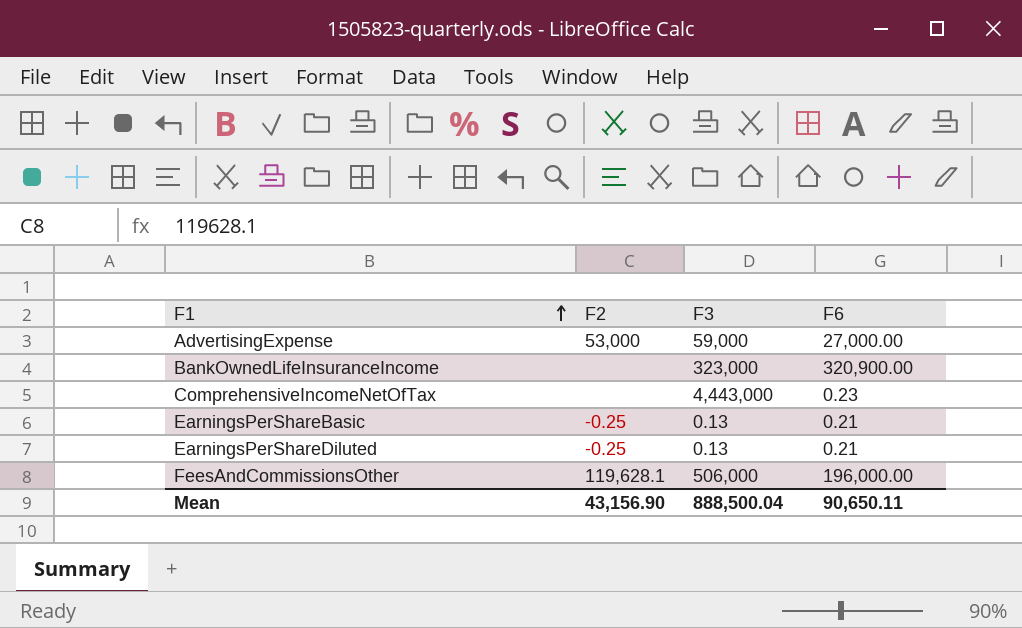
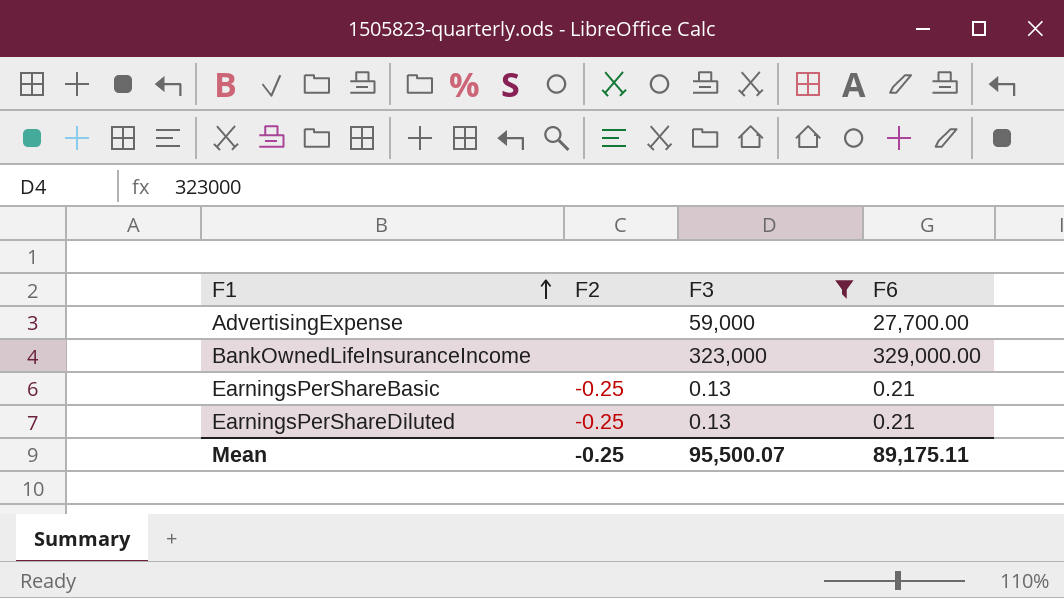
filter: none -> F3 <= 323,000
AdvertisingExpense | F2: 53,000 -> none
AdvertisingExpense | F6: 27,000.00 -> 27,700.00
BankOwnedLifeInsuranceIncome | F6: 320,900.00 -> 329,000.00
Mean | F2: 43,156.90 -> -0.25
Mean | F3: 888,500.04 -> 95,500.07
Mean | F6: 90,650.11 -> 89,175.11

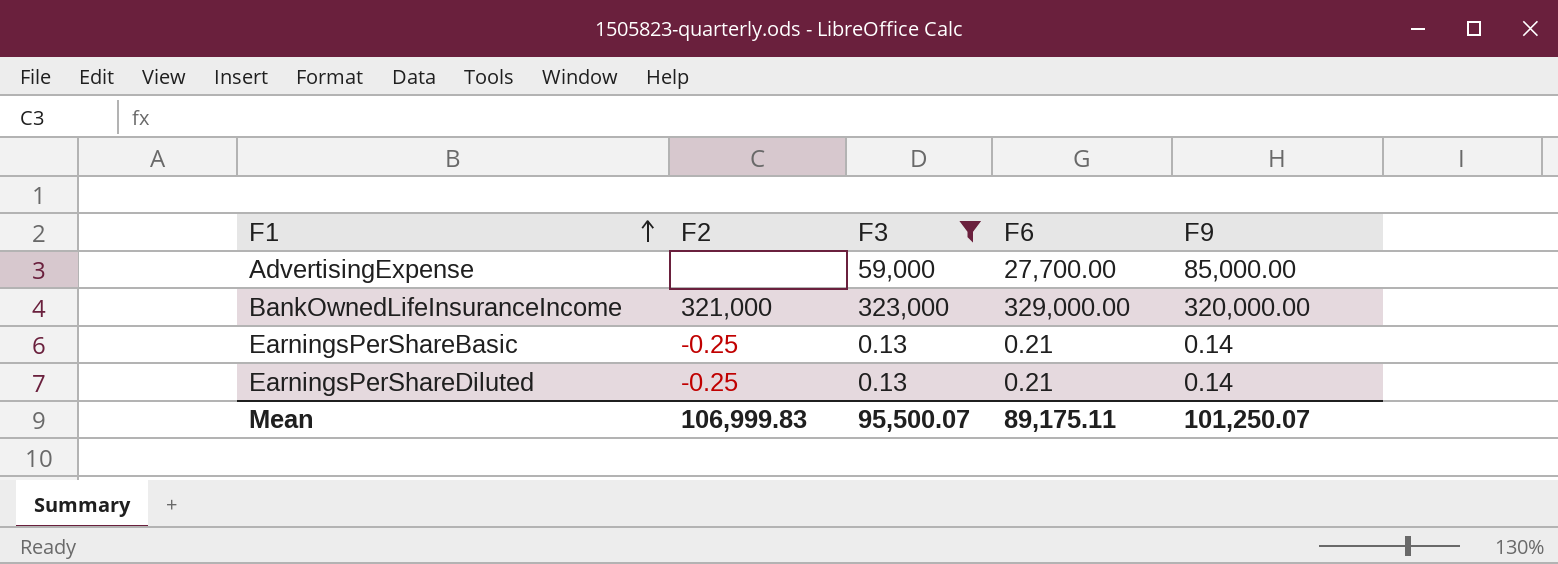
column F9 | position: none -> 5
BankOwnedLifeInsuranceIncome | F2: none -> 321,000
Mean | F2: -0.25 -> 106,999.83

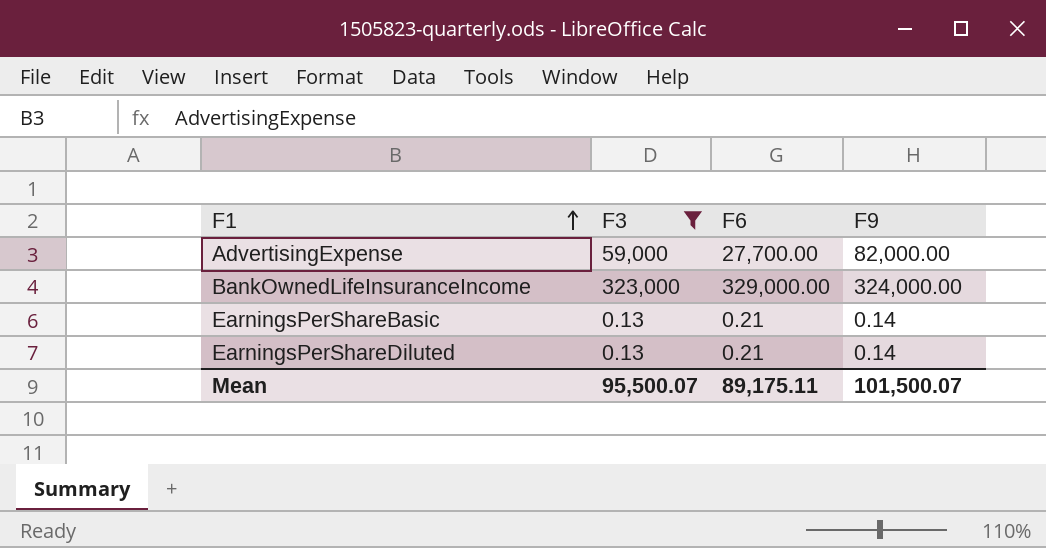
column F2 | position: 2 -> none
AdvertisingExpense | F9: 85,000.00 -> 82,000.00
BankOwnedLifeInsuranceIncome | F9: 320,000.00 -> 324,000.00
Mean | F9: 101,250.07 -> 101,500.07

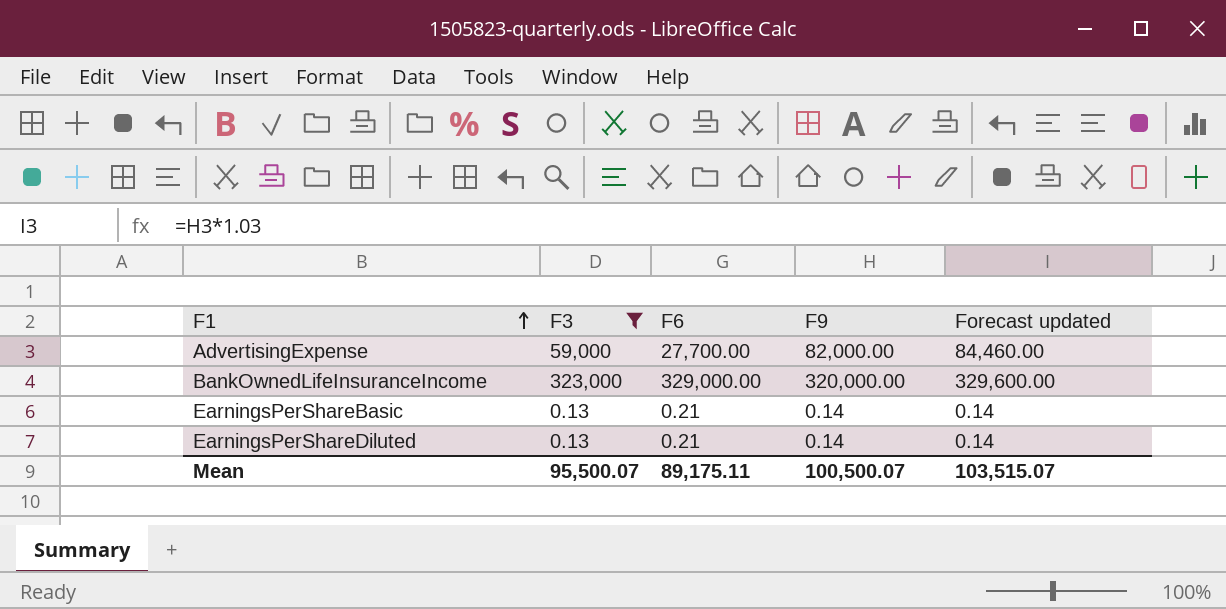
column Forecast updated | formula: none -> [F9] * 1.03
BankOwnedLifeInsuranceIncome | F9: 324,000.00 -> 320,000.00
Mean | F9: 101,500.07 -> 100,500.07

